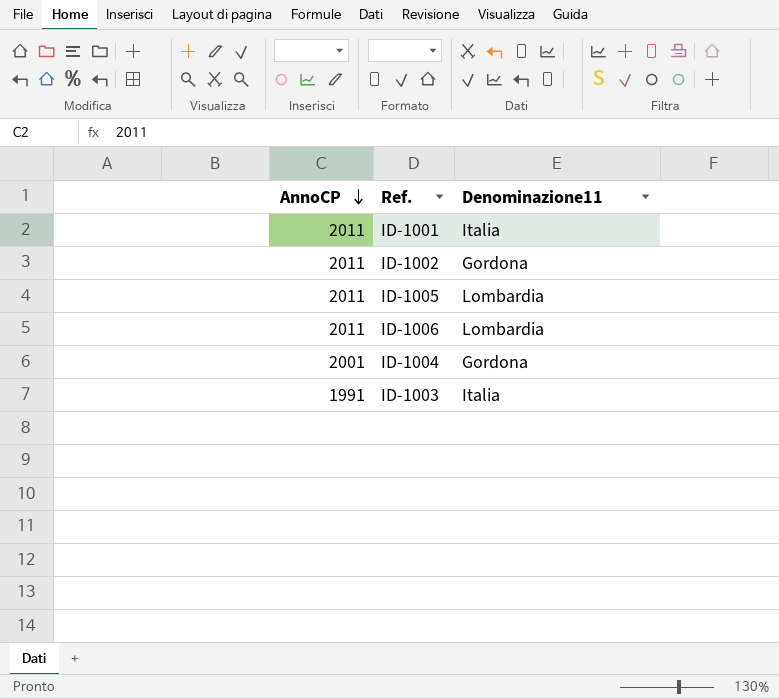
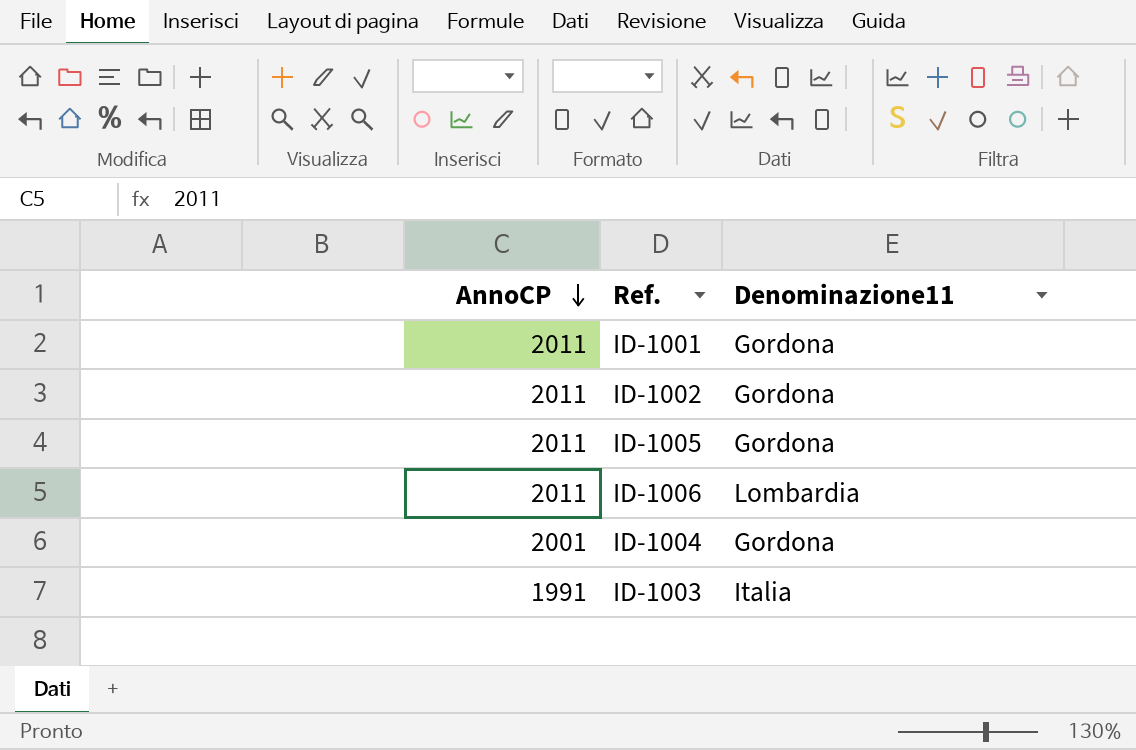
ID-1001 | Denominazione11: Italia -> Gordona
ID-1005 | Denominazione11: Lombardia -> Gordona

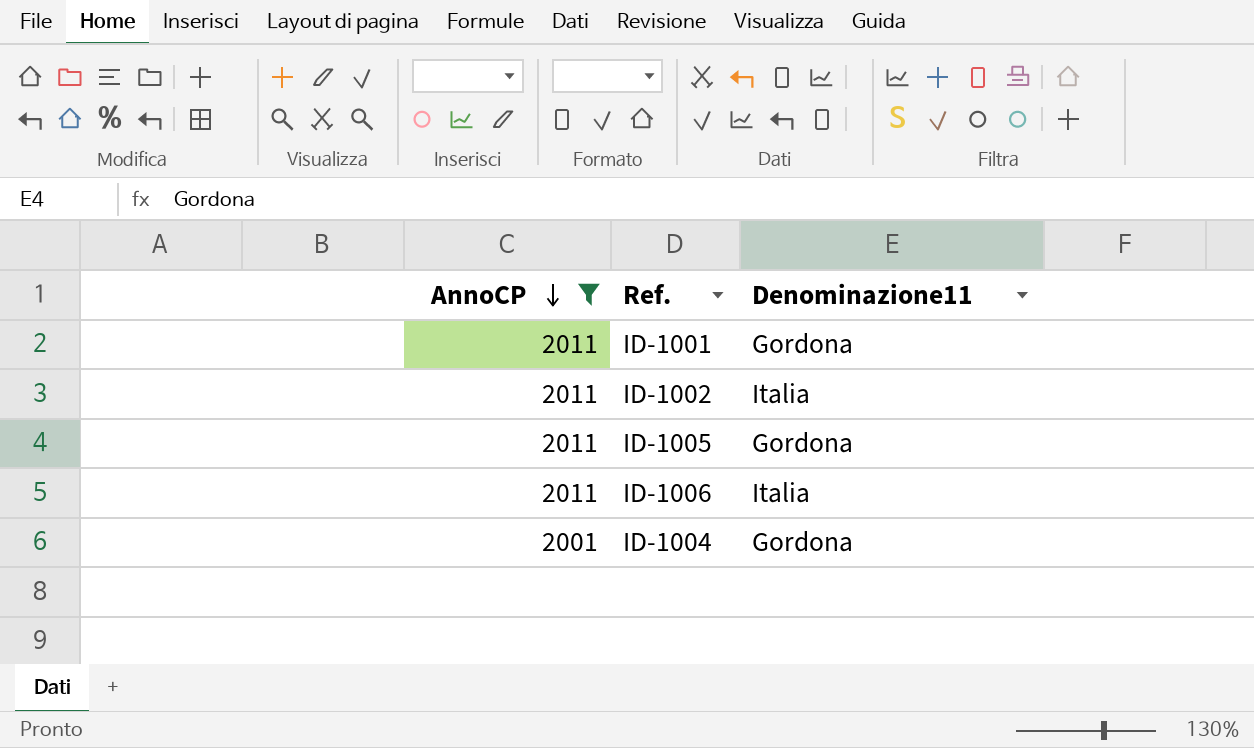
filter: none -> AnnoCP != 1991
ID-1002 | Denominazione11: Gordona -> Italia
ID-1006 | Denominazione11: Lombardia -> Italia

